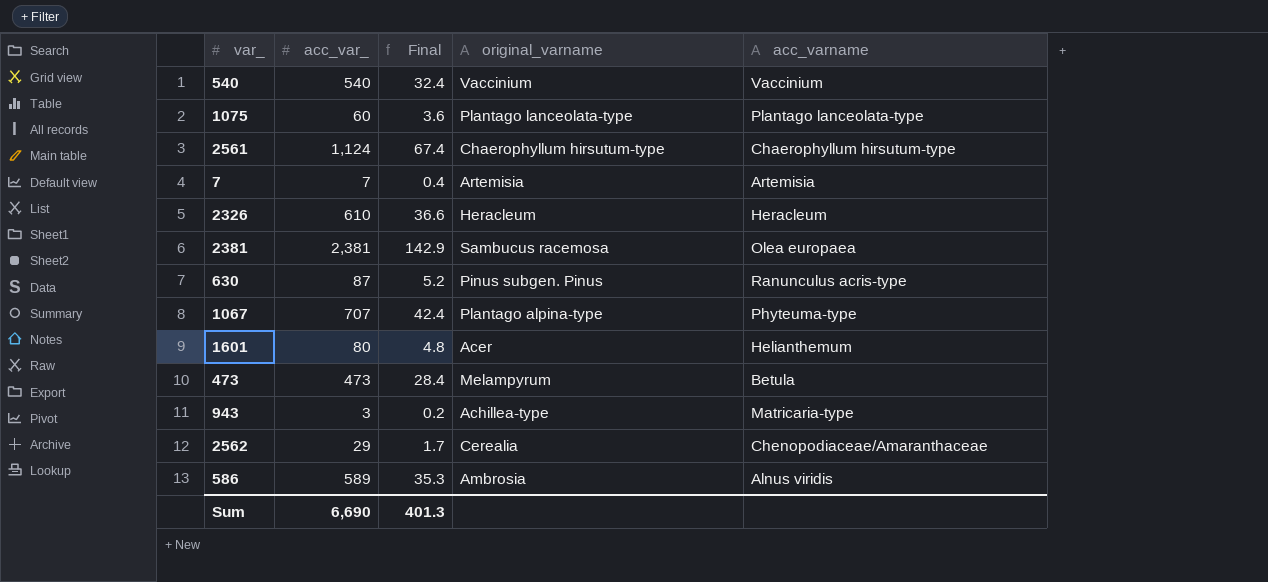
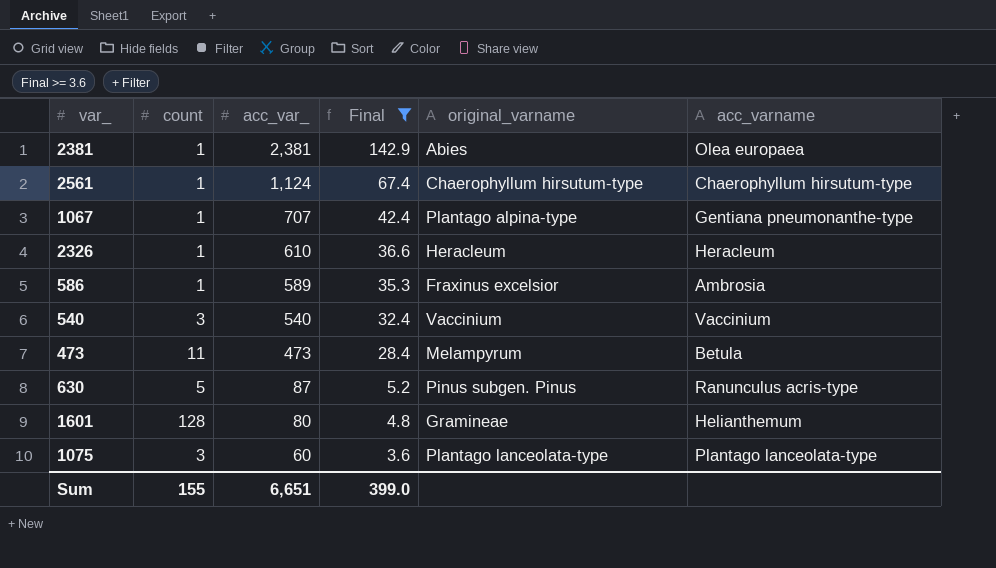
filter: none -> Final >= 3.6
row order: none -> acc_var_ descending
column count | position: none -> 2
2381 | original_varname: Sambucus racemosa -> Abies
1067 | acc_varname: Phyteuma-type -> Gentiana pneumonanthe-type
586 | original_varname: Ambrosia -> Fraxinus excelsior
586 | acc_varname: Alnus viridis -> Ambrosia
1601 | original_varname: Acer -> Gramineae
Sum | acc_var_: 6,690 -> 6,651
Sum | Final: 401.3 -> 399.0

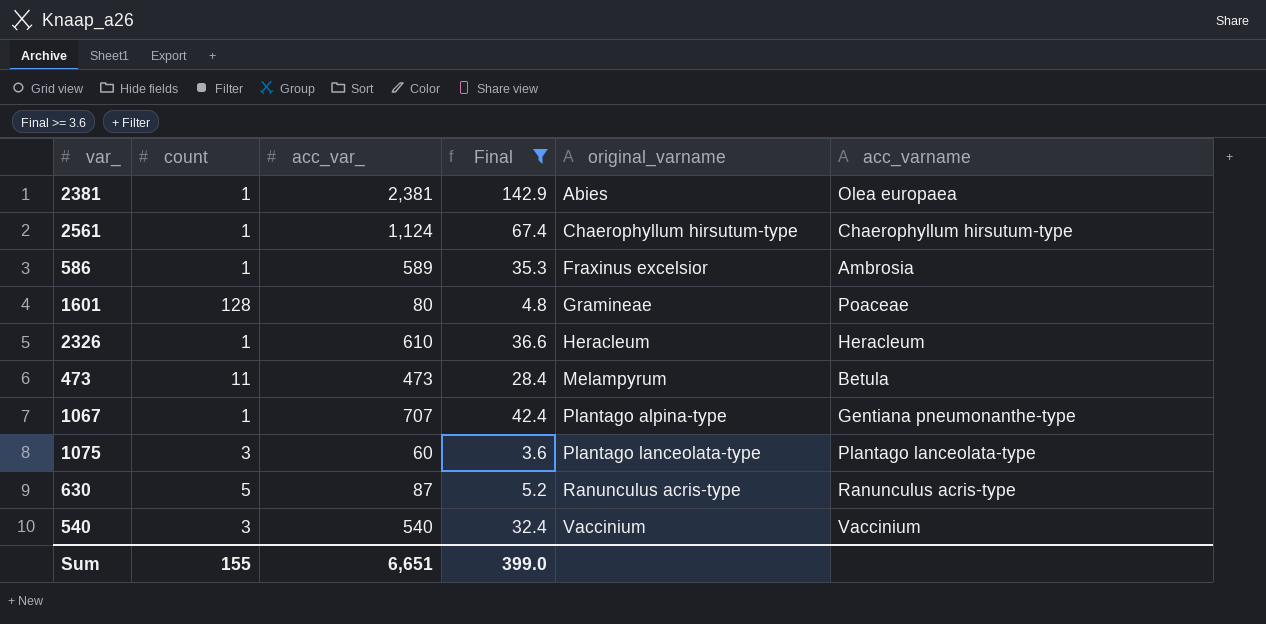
row order: acc_var_ descending -> original_varname ascending
1601 | acc_varname: Helianthemum -> Poaceae
630 | original_varname: Pinus subgen. Pinus -> Ranunculus acris-type

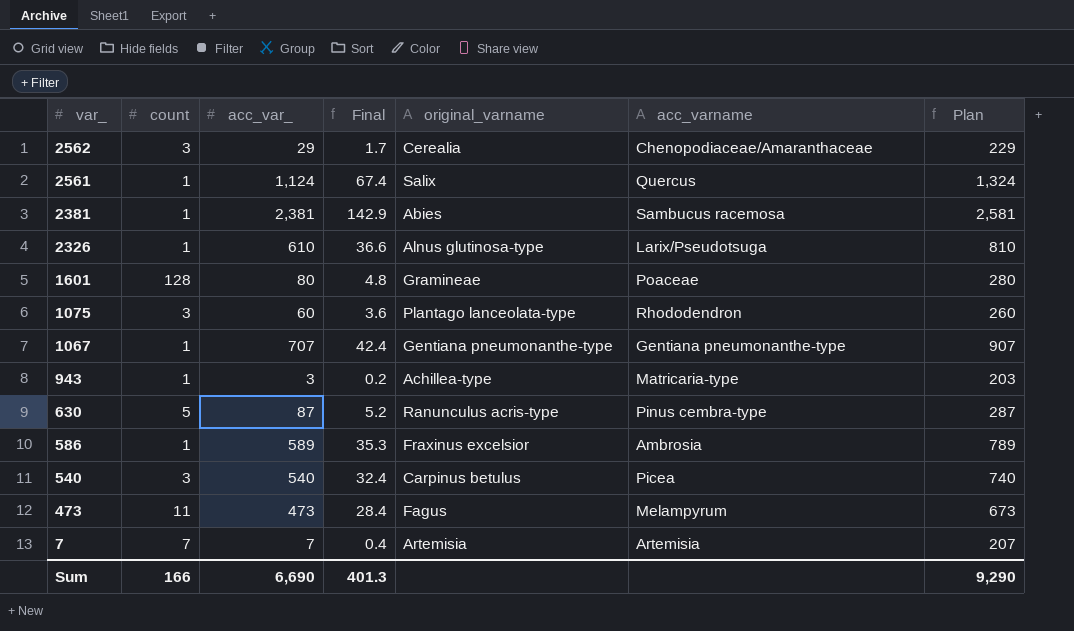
filter: Final >= 3.6 -> none
row order: original_varname ascending -> var_ descending
column Plan | formula: none -> [acc_var_] + 200
2561 | original_varname: Chaerophyllum hirsutum-type -> Salix
2561 | acc_varname: Chaerophyllum hirsutum-type -> Quercus
2381 | acc_varname: Olea europaea -> Sambucus racemosa
2326 | original_varname: Heracleum -> Alnus glutinosa-type
2326 | acc_varname: Heracleum -> Larix/Pseudotsuga
1075 | acc_varname: Plantago lanceolata-type -> Rhododendron
1067 | original_varname: Plantago alpina-type -> Gentiana pneumonanthe-type
630 | acc_varname: Ranunculus acris-type -> Pinus cembra-type
540 | original_varname: Vaccinium -> Carpinus betulus
540 | acc_varname: Vaccinium -> Picea
473 | original_varname: Melampyrum -> Fagus
473 | acc_varname: Betula -> Melampyrum
Sum | count: 155 -> 166
Sum | acc_var_: 6,651 -> 6,690
Sum | Final: 399.0 -> 401.3

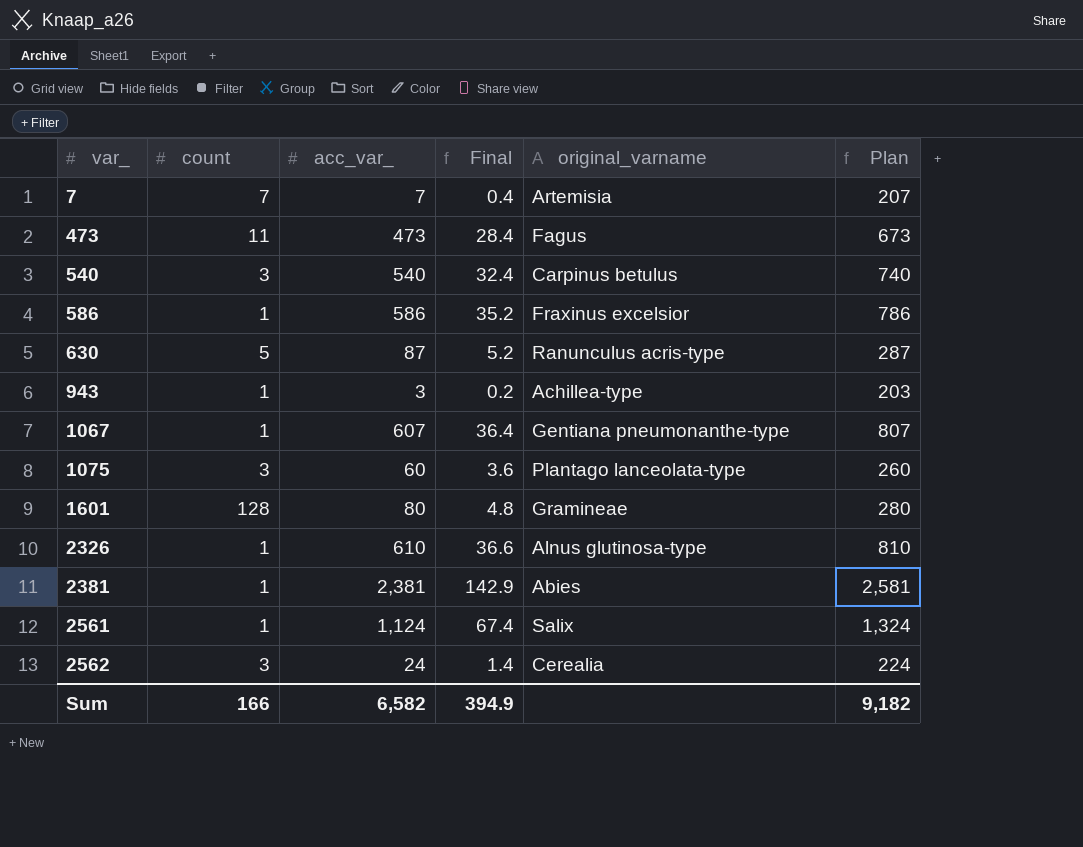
row order: var_ descending -> var_ ascending
column acc_varname | position: 6 -> none
586 | acc_var_: 589 -> 586
586 | Final: 35.3 -> 35.2
586 | Plan: 789 -> 786
1067 | acc_var_: 707 -> 607
1067 | Final: 42.4 -> 36.4
1067 | Plan: 907 -> 807
2562 | acc_var_: 29 -> 24
2562 | Final: 1.7 -> 1.4
2562 | Plan: 229 -> 224
Sum | acc_var_: 6,690 -> 6,582
Sum | Final: 401.3 -> 394.9
Sum | Plan: 9,290 -> 9,182

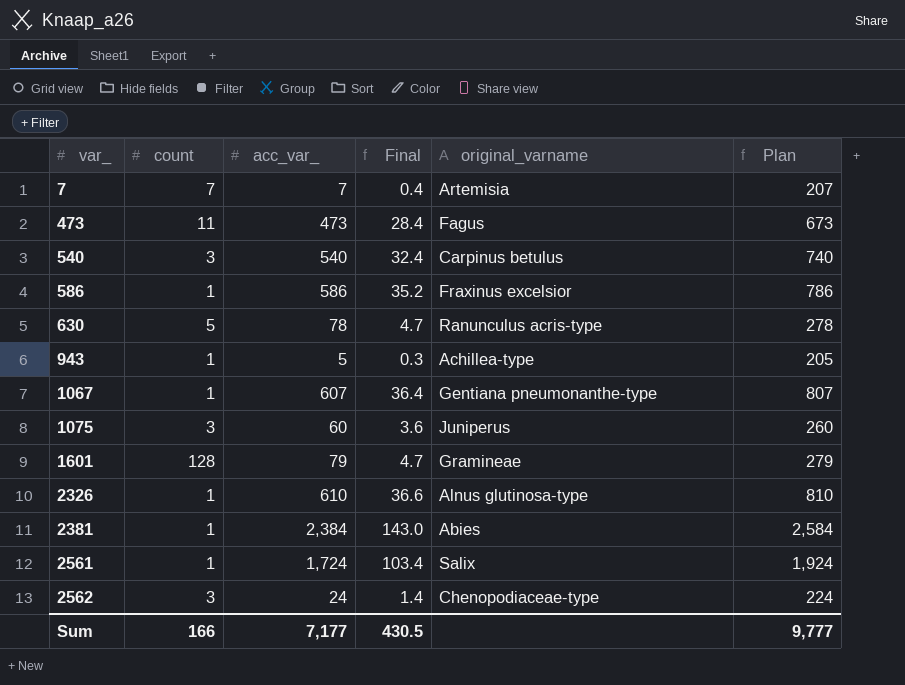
630 | acc_var_: 87 -> 78
630 | Final: 5.2 -> 4.7
630 | Plan: 287 -> 278
943 | acc_var_: 3 -> 5
943 | Final: 0.2 -> 0.3
943 | Plan: 203 -> 205
1075 | original_varname: Plantago lanceolata-type -> Juniperus
1601 | acc_var_: 80 -> 79
1601 | Final: 4.8 -> 4.7
1601 | Plan: 280 -> 279
2381 | acc_var_: 2,381 -> 2,384
2381 | Final: 142.9 -> 143.0
2381 | Plan: 2,581 -> 2,584
2561 | acc_var_: 1,124 -> 1,724
2561 | Final: 67.4 -> 103.4
2561 | Plan: 1,324 -> 1,924
2562 | original_varname: Cerealia -> Chenopodiaceae-type
Sum | acc_var_: 6,582 -> 7,177
Sum | Final: 394.9 -> 430.5
Sum | Plan: 9,182 -> 9,777

